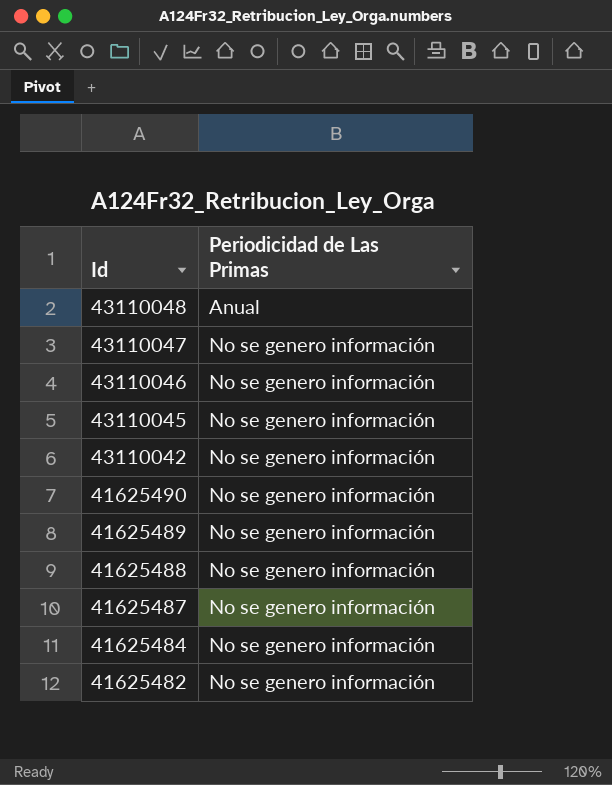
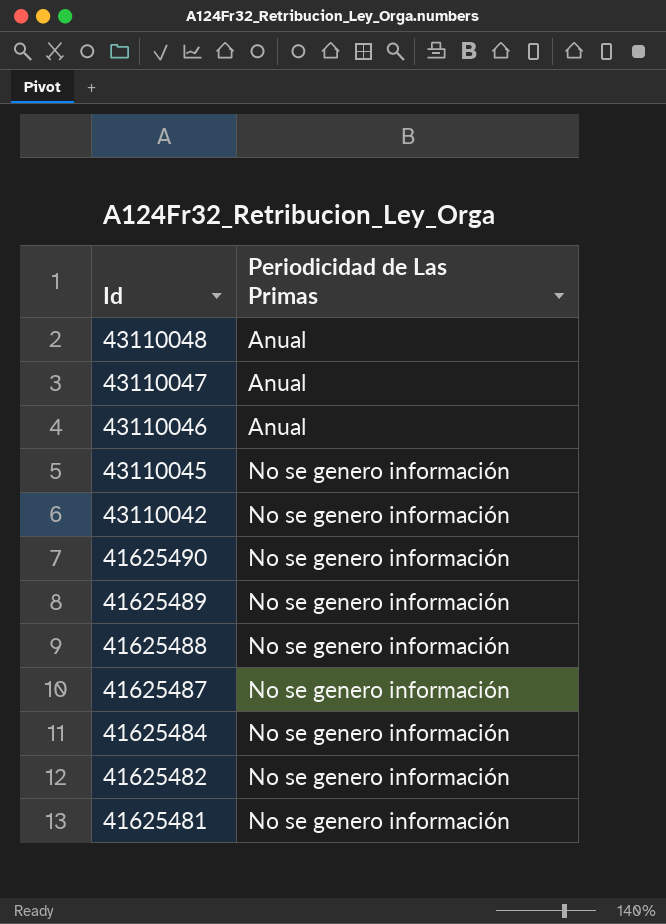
43110047 | Periodicidad de Las Primas: No se genero información -> Anual
43110046 | Periodicidad de Las Primas: No se genero información -> Anual
row 41625481: none -> No se genero información

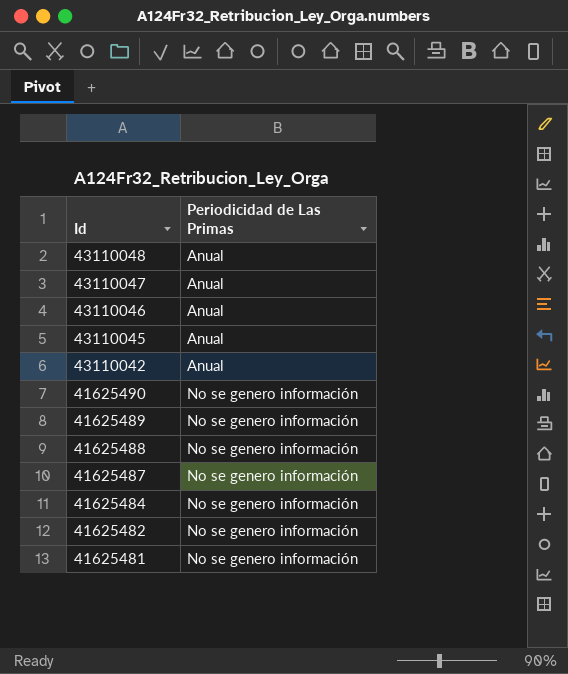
43110045 | Periodicidad de Las Primas: No se genero información -> Anual
43110042 | Periodicidad de Las Primas: No se genero información -> Anual

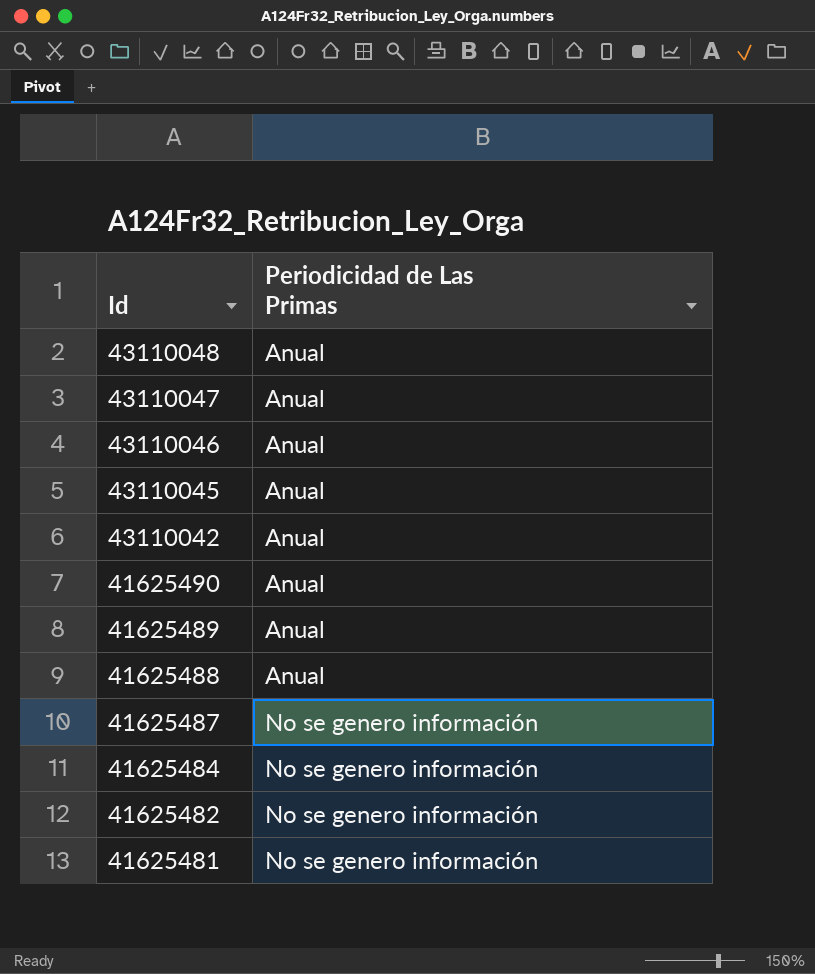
41625490 | Periodicidad de Las Primas: No se genero información -> Anual
41625489 | Periodicidad de Las Primas: No se genero información -> Anual
41625488 | Periodicidad de Las Primas: No se genero información -> Anual

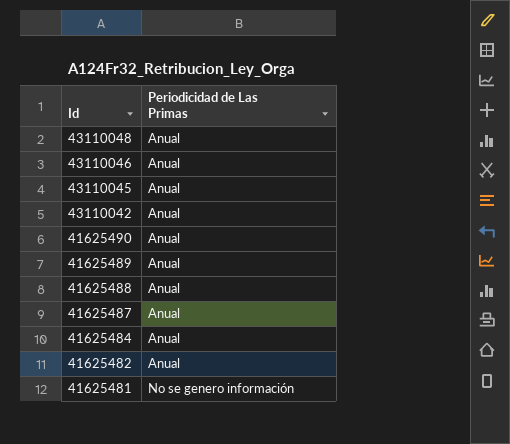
row 43110047: Anual -> none
41625487 | Periodicidad de Las Primas: No se genero información -> Anual
41625484 | Periodicidad de Las Primas: No se genero información -> Anual
41625482 | Periodicidad de Las Primas: No se genero información -> Anual

